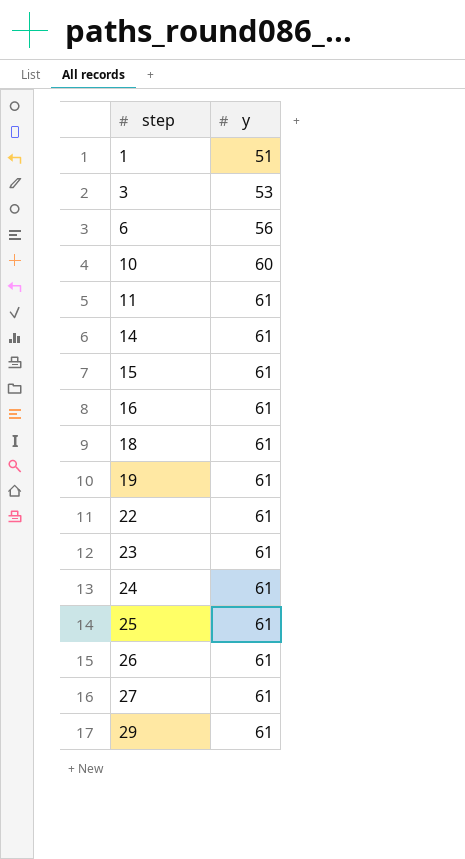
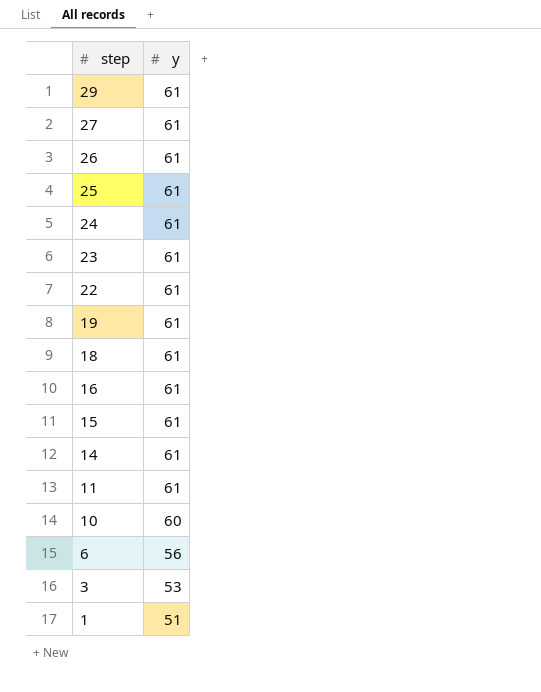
row order: step ascending -> step descending

